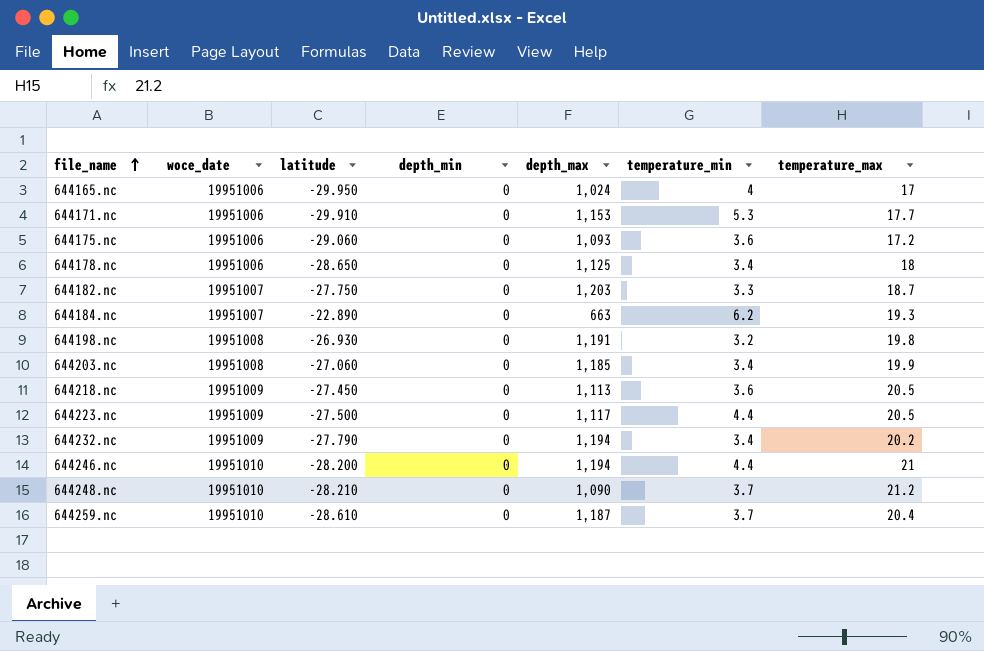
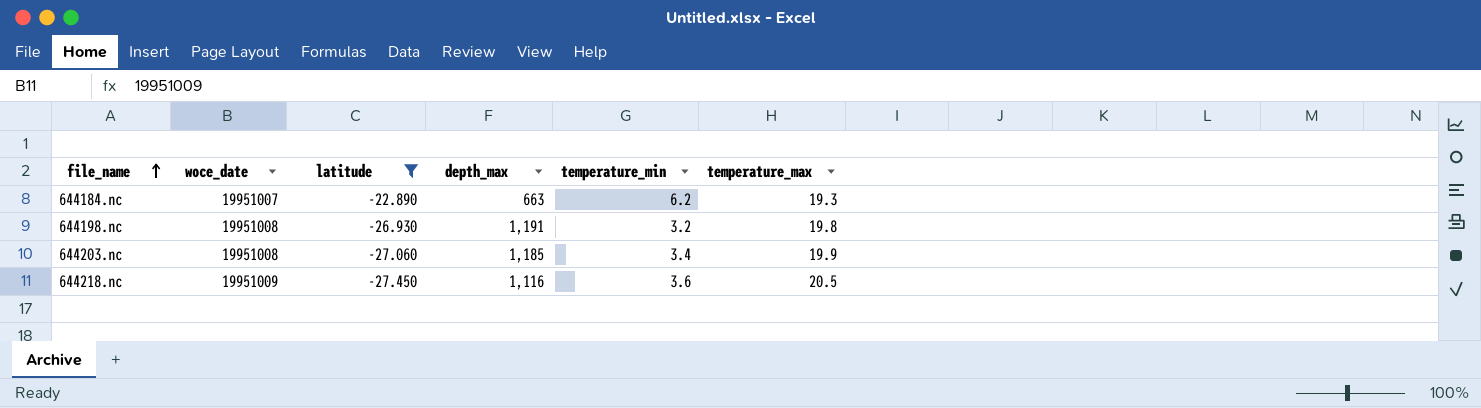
filter: none -> latitude >= -27.450
column depth_min | position: 4 -> none
644218.nc | depth_max: 1,113 -> 1,116

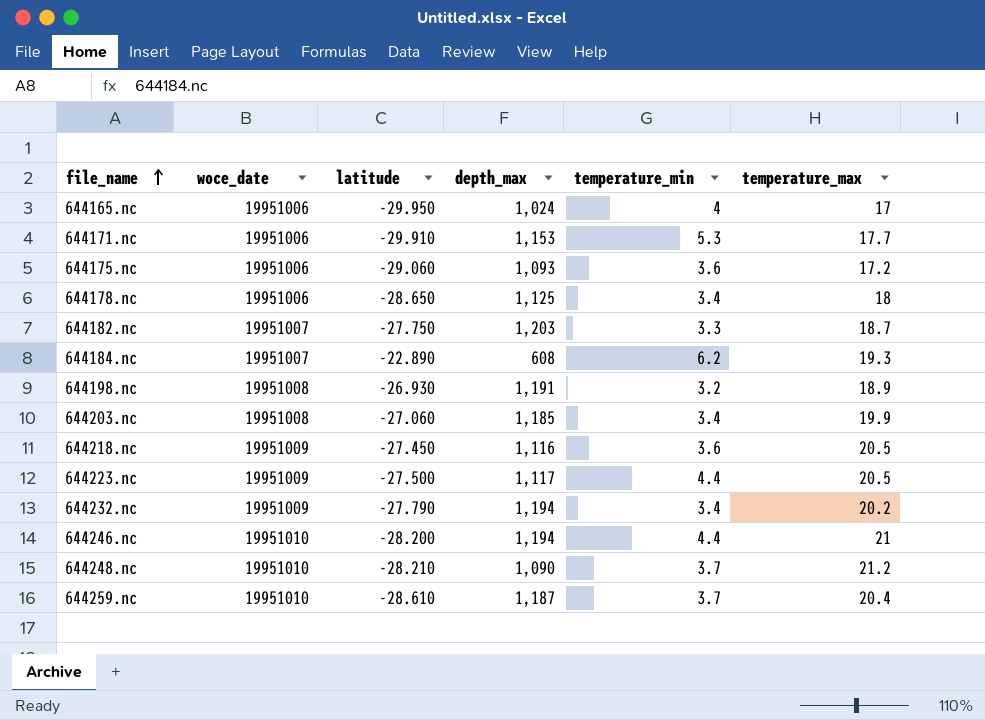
filter: latitude >= -27.450 -> none
644184.nc | depth_max: 663 -> 608
644198.nc | temperature_max: 19.8 -> 18.9

